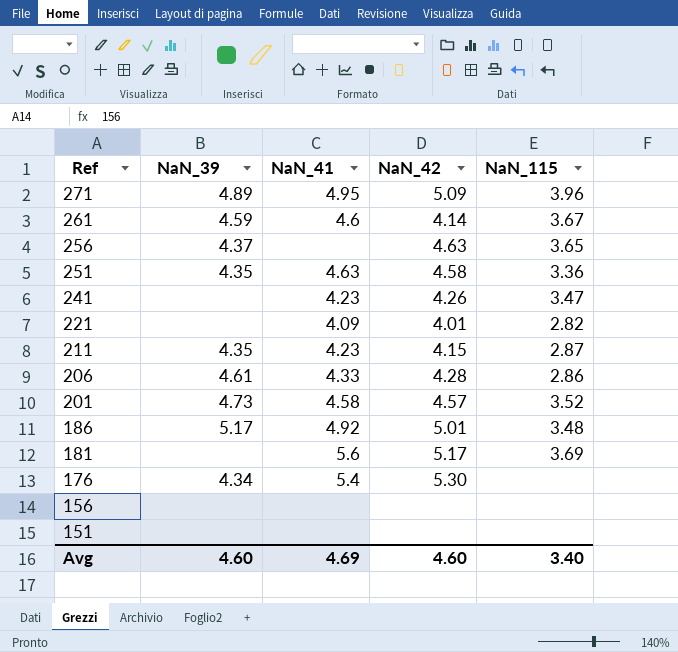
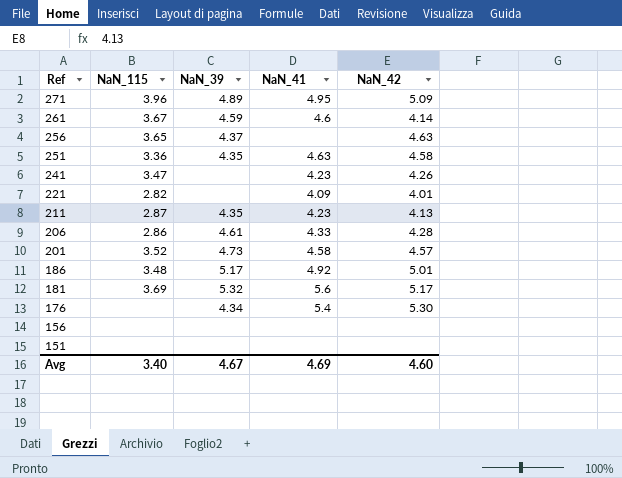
column NaN_115 | position: 5 -> 2
211 | NaN_42: 4.15 -> 4.13
181 | NaN_39: none -> 5.32
Avg | NaN_39: 4.60 -> 4.67

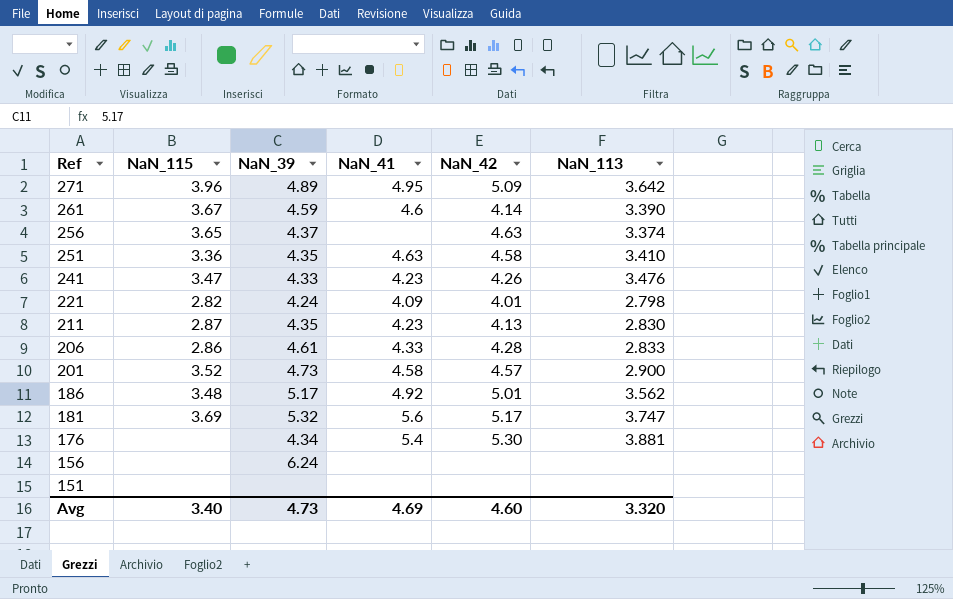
column NaN_113 | position: none -> 6
241 | NaN_39: none -> 4.33
221 | NaN_39: none -> 4.24
156 | NaN_39: none -> 6.24
Avg | NaN_39: 4.67 -> 4.73

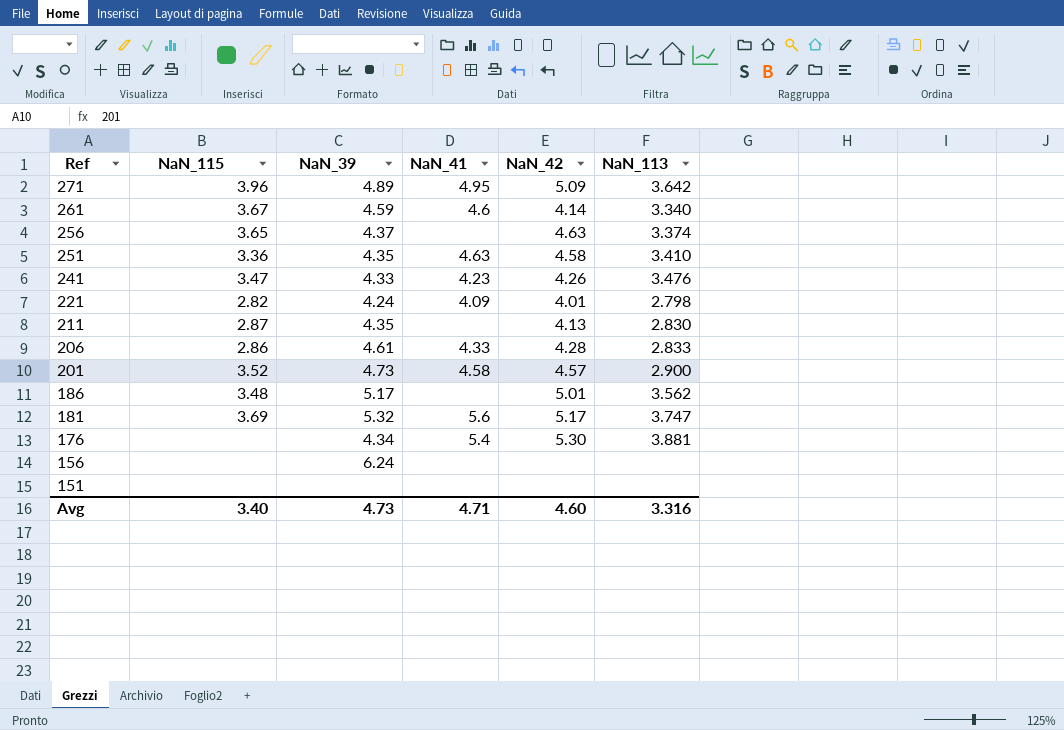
261 | NaN_113: 3.390 -> 3.340
211 | NaN_41: 4.23 -> none
186 | NaN_41: 4.92 -> none
Avg | NaN_41: 4.69 -> 4.71
Avg | NaN_113: 3.320 -> 3.316

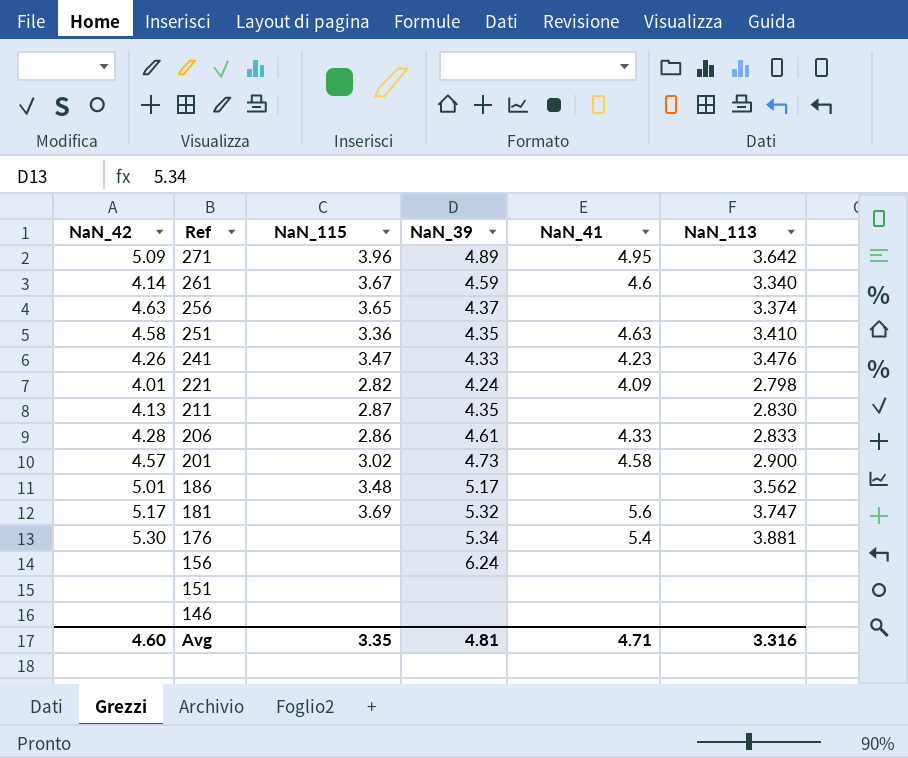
column NaN_42 | position: 5 -> 1
201 | NaN_115: 3.52 -> 3.02
176 | NaN_39: 4.34 -> 5.34
row 146: none -> none | none | none | none | none
Avg | NaN_115: 3.40 -> 3.35
Avg | NaN_39: 4.73 -> 4.81

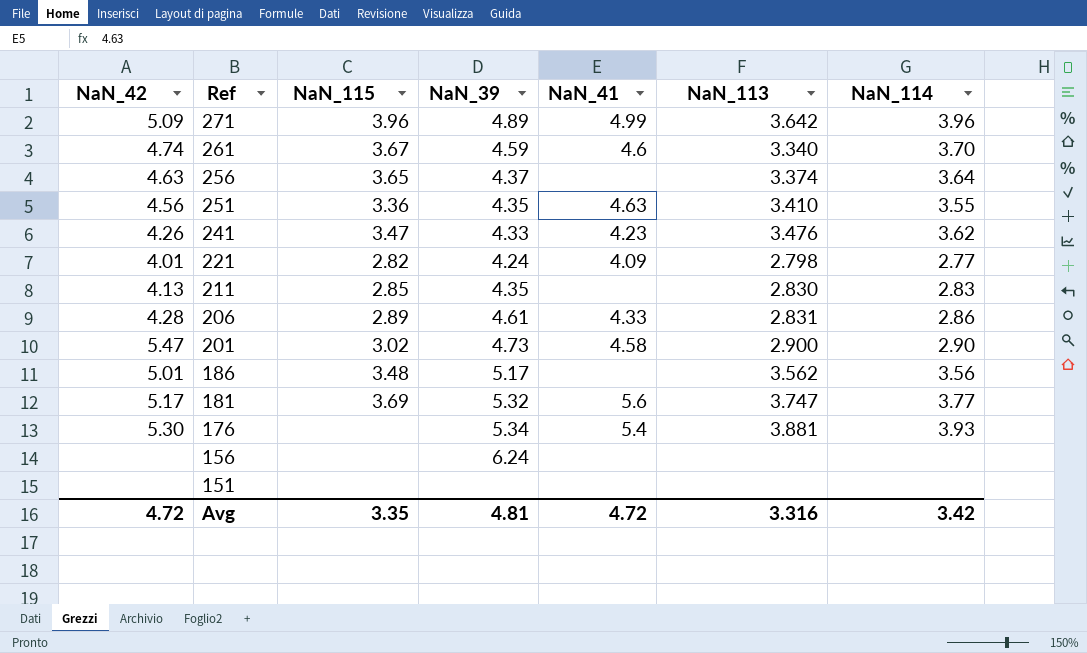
column NaN_114 | position: none -> 7
row 146: none | none | none | none | none -> none
271 | NaN_41: 4.95 -> 4.99
261 | NaN_42: 4.14 -> 4.74
251 | NaN_42: 4.58 -> 4.56
211 | NaN_115: 2.87 -> 2.85
206 | NaN_115: 2.86 -> 2.89
206 | NaN_113: 2.833 -> 2.831
201 | NaN_42: 4.57 -> 5.47
Avg | NaN_42: 4.60 -> 4.72
Avg | NaN_41: 4.71 -> 4.72

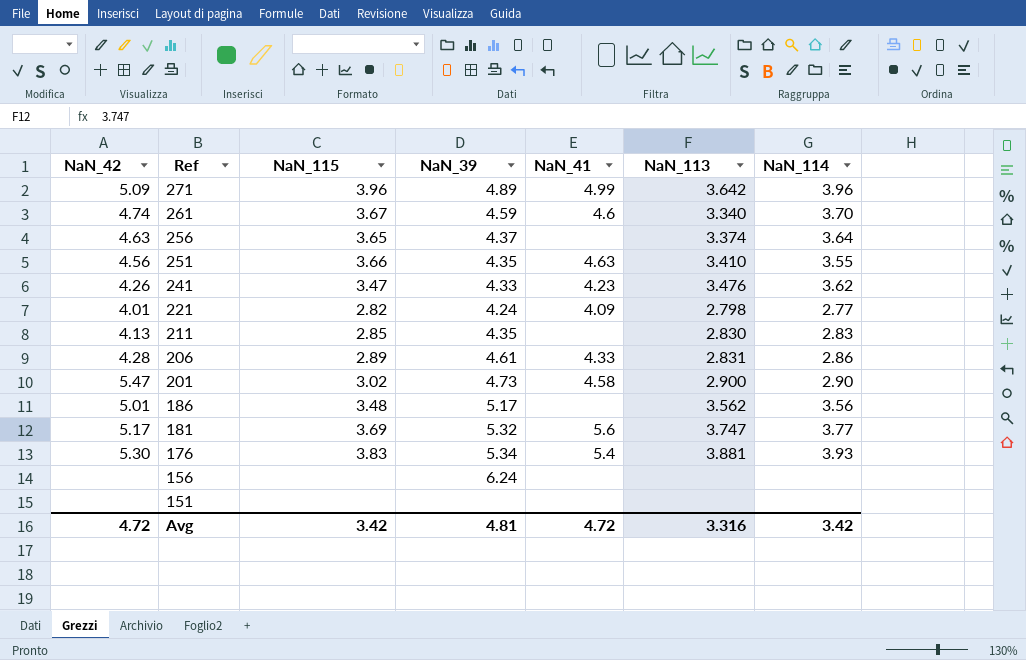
251 | NaN_115: 3.36 -> 3.66
176 | NaN_115: none -> 3.83
Avg | NaN_115: 3.35 -> 3.42

